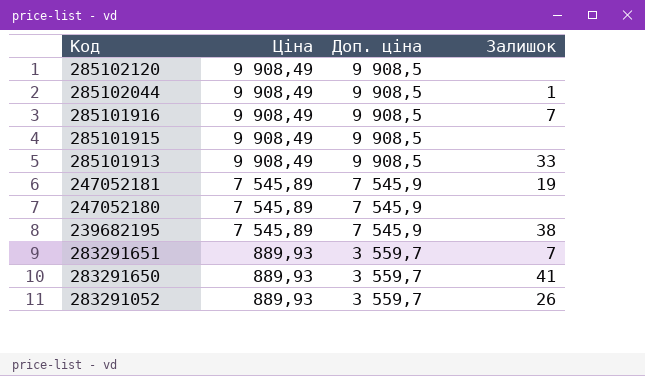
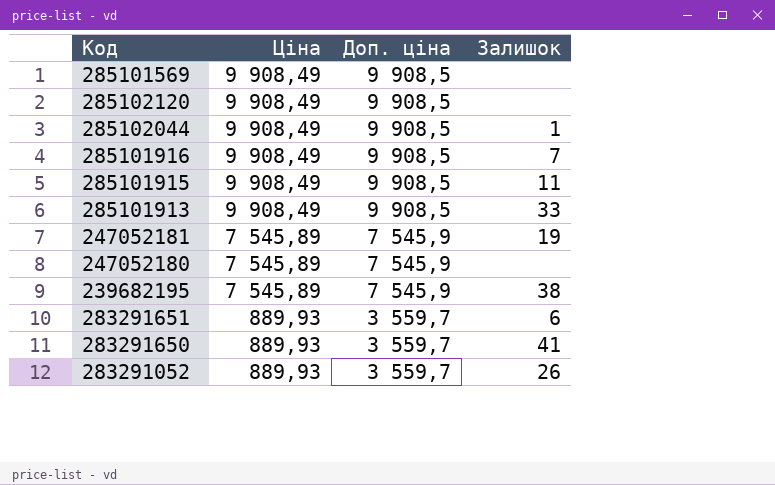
row 285101569: none -> 9 908,49 | 9 908,5 | none
285101915 | Залишок: none -> 11
283291651 | Залишок: 7 -> 6

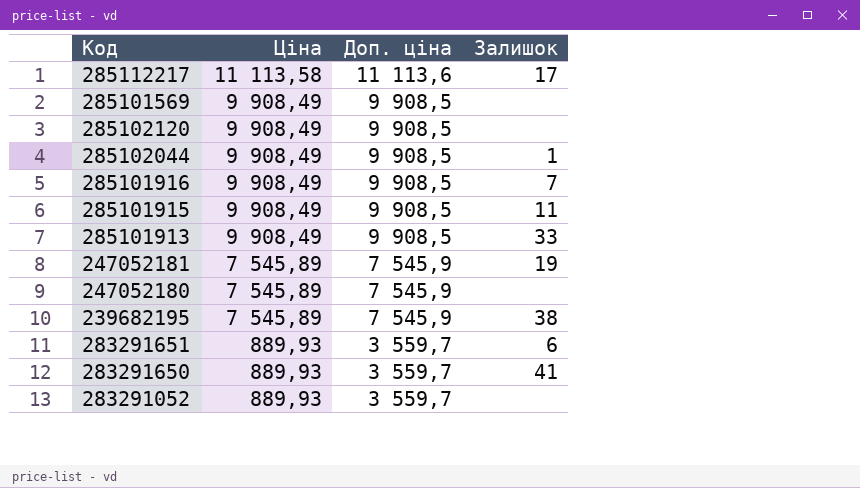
row 285112217: none -> 11 113,58 | 11 113,6 | 17
283291052 | Залишок: 26 -> none

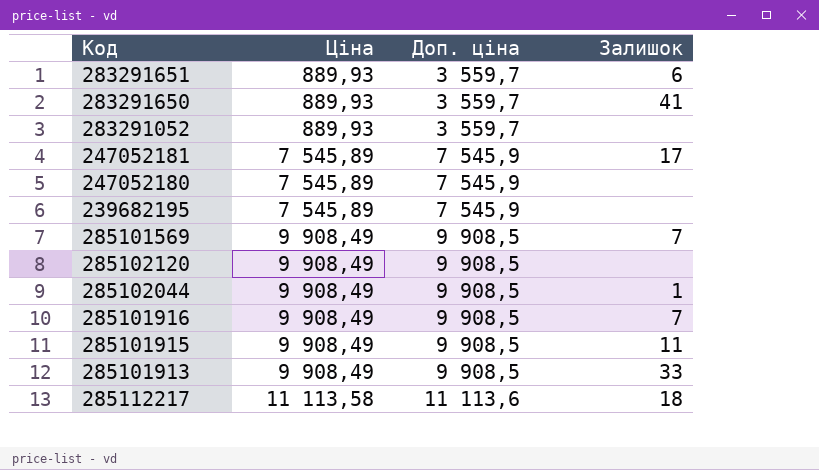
row order: Ціна descending -> Ціна ascending
247052181 | Залишок: 19 -> 17
239682195 | Залишок: 38 -> none
285101569 | Залишок: none -> 7
285112217 | Залишок: 17 -> 18

